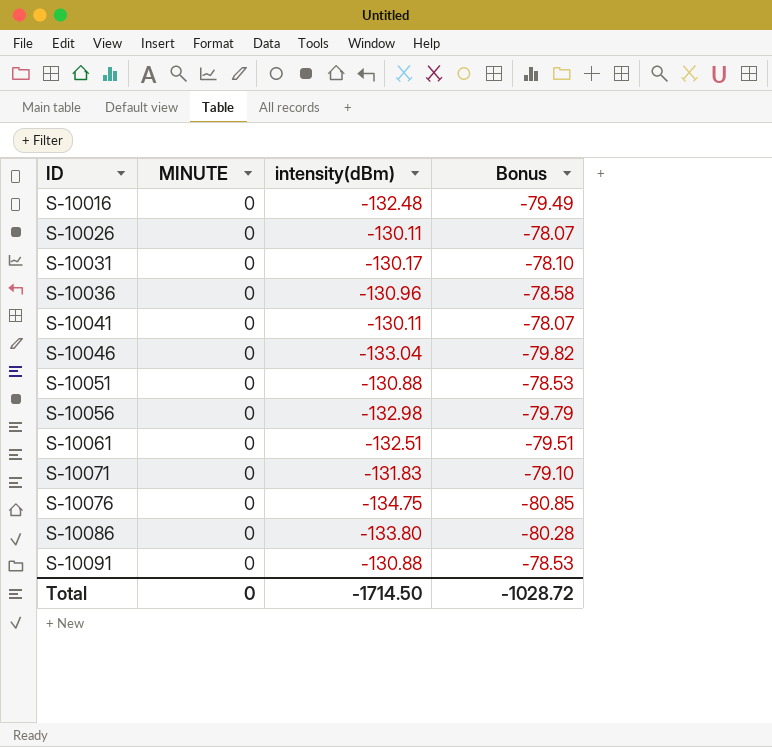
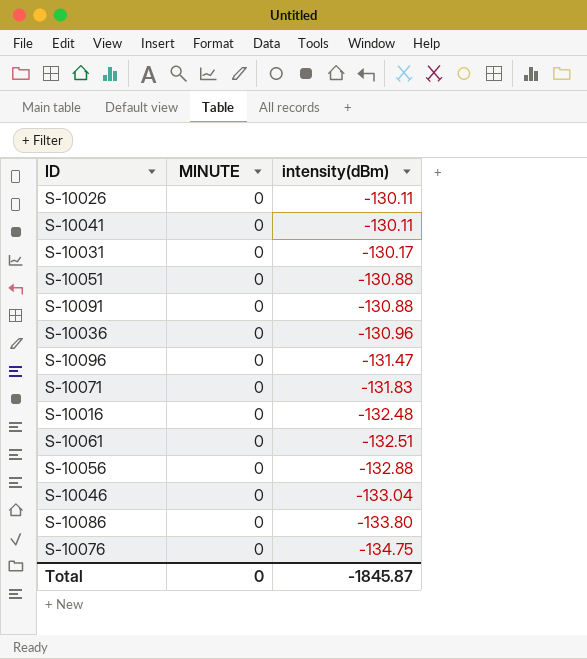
row order: ID ascending -> intensity(dBm) descending
column Bonus | formula: [intensity(dBm)] * 0.6 -> none
row S-10096: none -> 0 | -131.47
S-10056 | intensity(dBm): -132.98 -> -132.88
Total | intensity(dBm): -1714.50 -> -1845.87

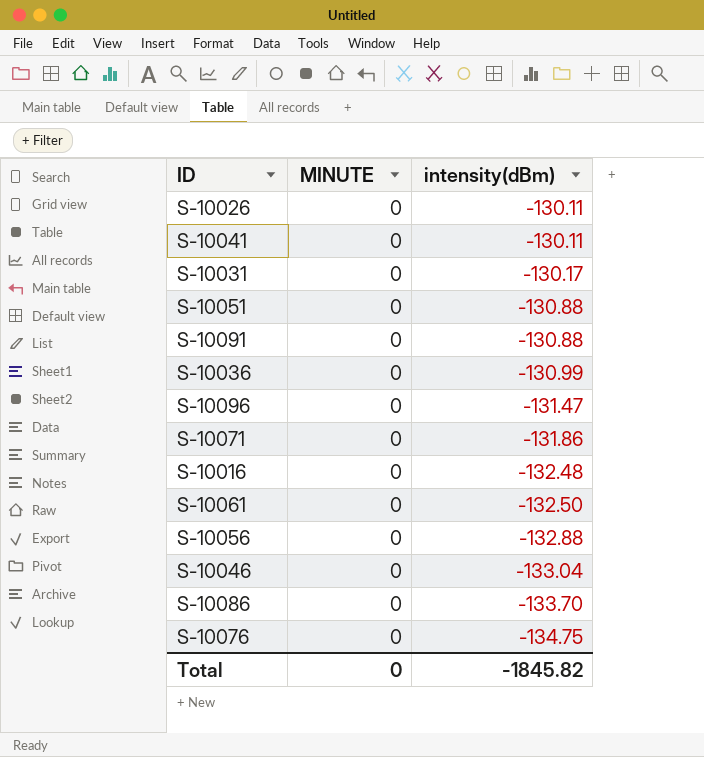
S-10036 | intensity(dBm): -130.96 -> -130.99
S-10071 | intensity(dBm): -131.83 -> -131.86
S-10061 | intensity(dBm): -132.51 -> -132.50
S-10086 | intensity(dBm): -133.80 -> -133.70
Total | intensity(dBm): -1845.87 -> -1845.82

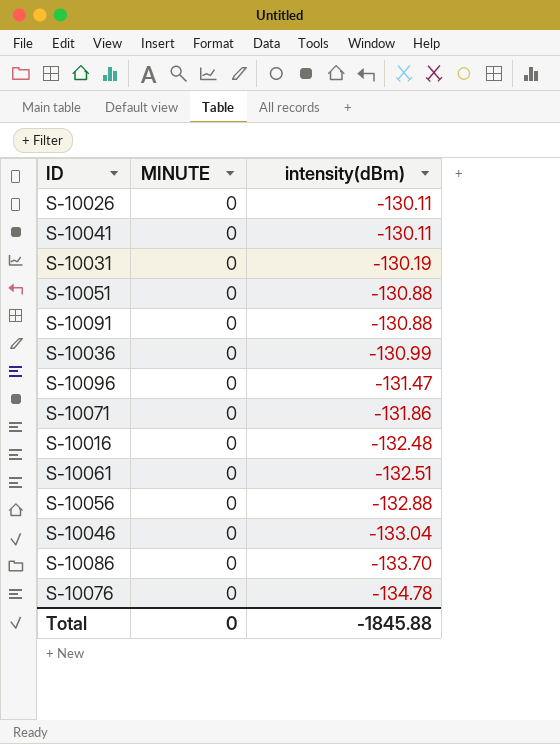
S-10031 | intensity(dBm): -130.17 -> -130.19
S-10061 | intensity(dBm): -132.50 -> -132.51
S-10076 | intensity(dBm): -134.75 -> -134.78
Total | intensity(dBm): -1845.82 -> -1845.88

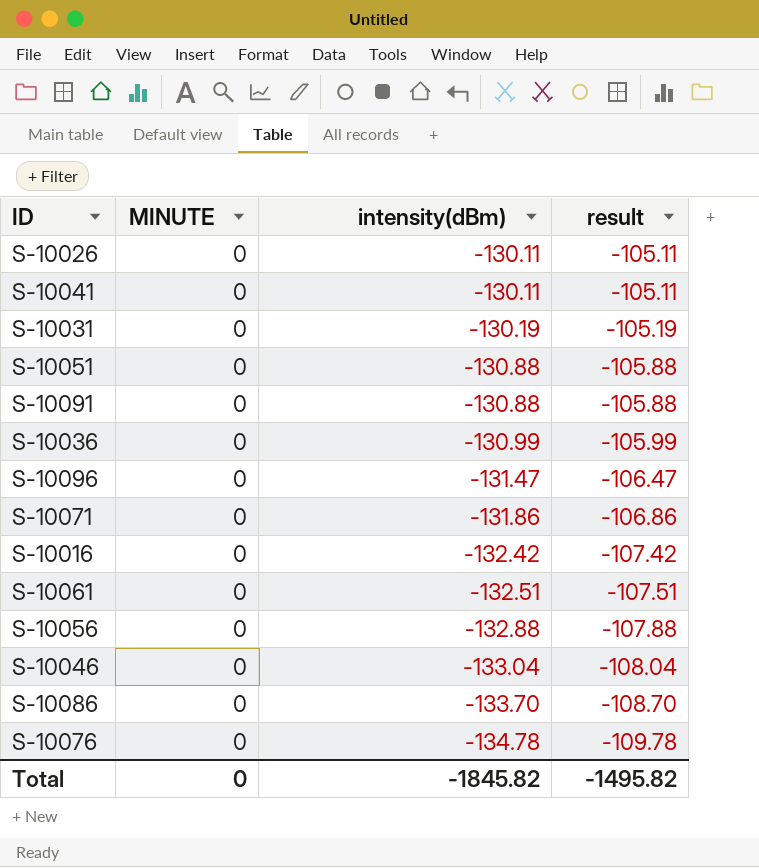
column result | formula: none -> [intensity(dBm)] + 25
S-10016 | intensity(dBm): -132.48 -> -132.42
Total | intensity(dBm): -1845.88 -> -1845.82

